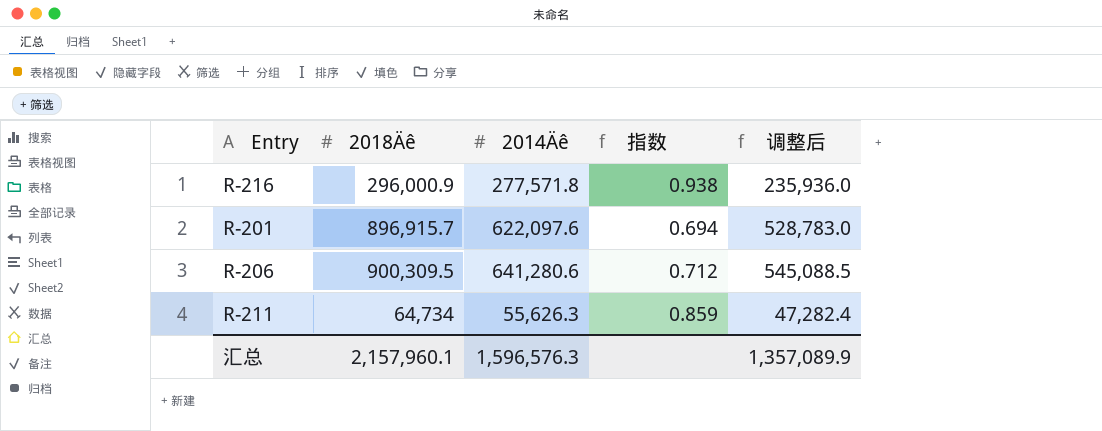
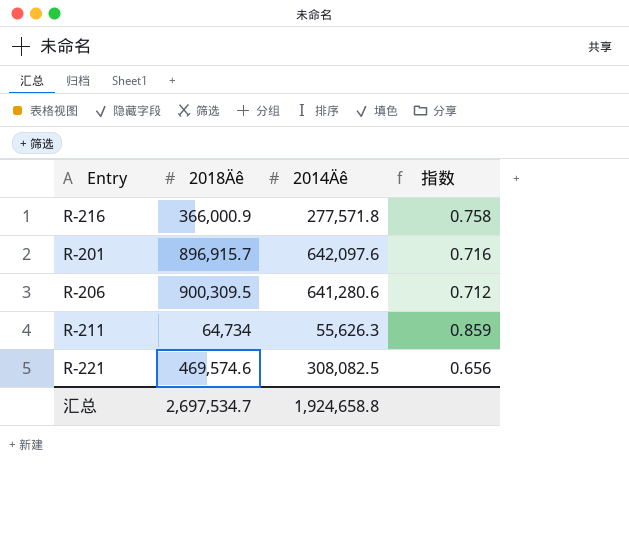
column 调整后 | formula: [2014Äê] * 0.85 -> none
R-216 | 2018Äê: 296,000.9 -> 366,000.9
R-216 | 指数: 0.938 -> 0.758
R-201 | 2014Äê: 622,097.6 -> 642,097.6
R-201 | 指数: 0.694 -> 0.716
row R-221: none -> 469,574.6 | 308,082.5 | 0.656
汇总 | 2018Äê: 2,157,960.1 -> 2,697,534.7
汇总 | 2014Äê: 1,596,576.3 -> 1,924,658.8

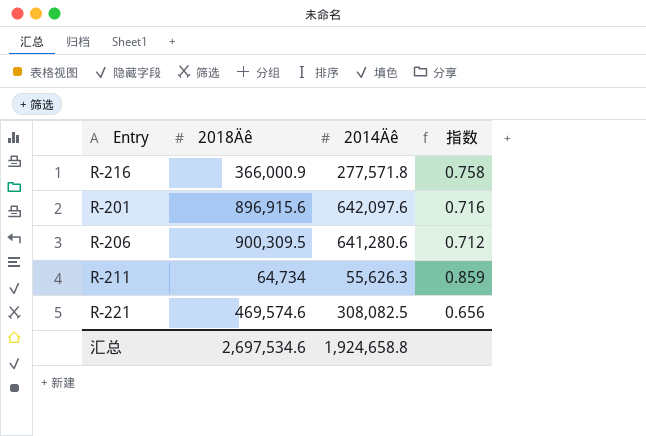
R-201 | 2018Äê: 896,915.7 -> 896,915.6
汇总 | 2018Äê: 2,697,534.7 -> 2,697,534.6

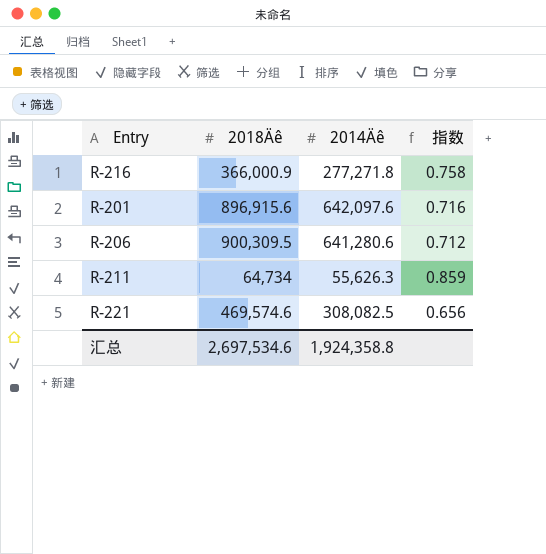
R-216 | 2014Äê: 277,571.8 -> 277,271.8
汇总 | 2014Äê: 1,924,658.8 -> 1,924,358.8

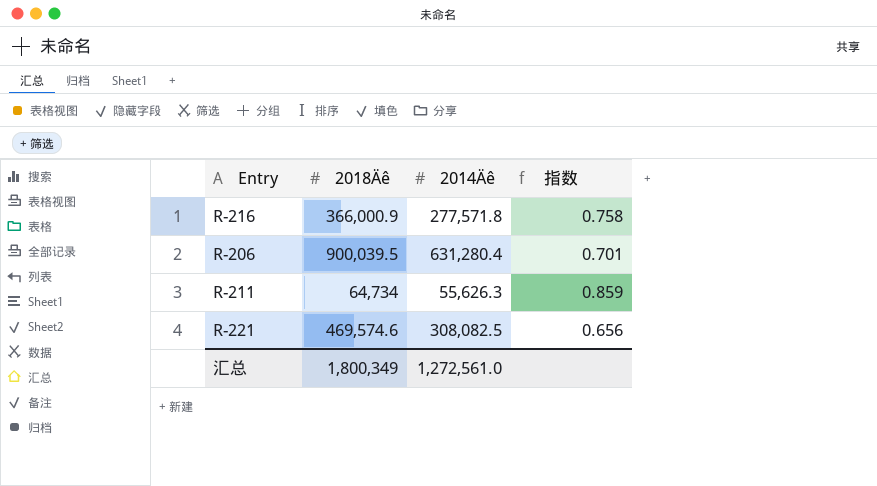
row R-201: 896,915.6 | 642,097.6 | 0.716 -> none
R-216 | 2014Äê: 277,271.8 -> 277,571.8
R-206 | 2018Äê: 900,309.5 -> 900,039.5
R-206 | 2014Äê: 641,280.6 -> 631,280.4
R-206 | 指数: 0.712 -> 0.701
汇总 | 2018Äê: 2,697,534.6 -> 1,800,349
汇总 | 2014Äê: 1,924,358.8 -> 1,272,561.0

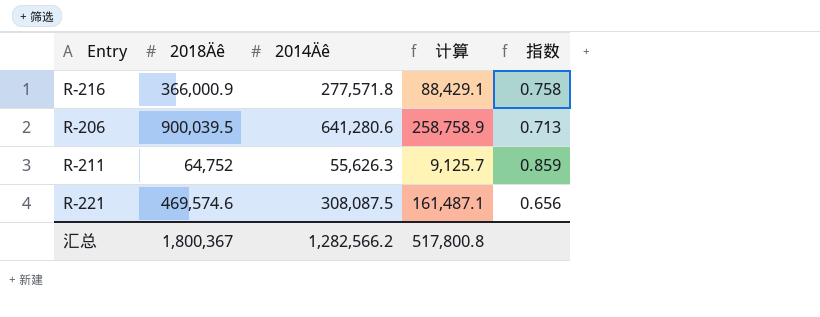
column 计算 | formula: none -> [2018Äê] - [2014Äê]
R-206 | 2014Äê: 631,280.4 -> 641,280.6
R-206 | 指数: 0.701 -> 0.713
R-211 | 2018Äê: 64,734 -> 64,752
R-221 | 2014Äê: 308,082.5 -> 308,087.5
汇总 | 2018Äê: 1,800,349 -> 1,800,367
汇总 | 2014Äê: 1,272,561.0 -> 1,282,566.2

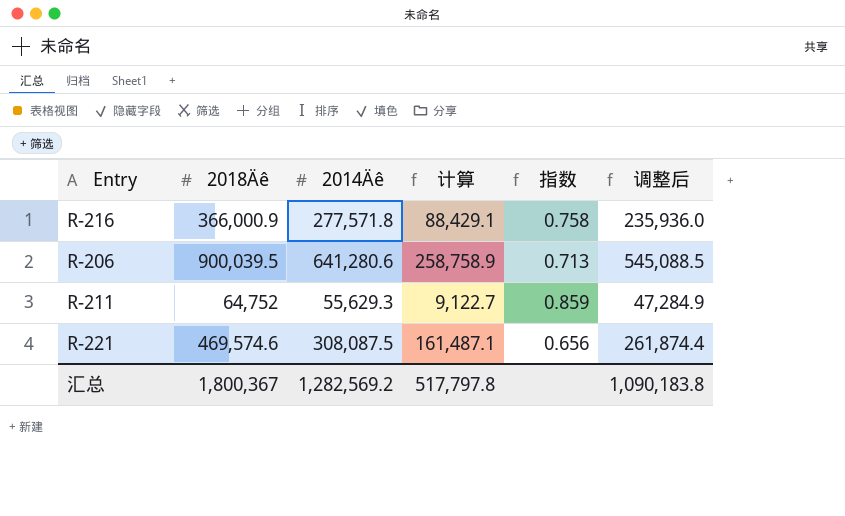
column 调整后 | formula: none -> [2014Äê] * 0.85
R-211 | 2014Äê: 55,626.3 -> 55,629.3
R-211 | 计算: 9,125.7 -> 9,122.7
汇总 | 2014Äê: 1,282,566.2 -> 1,282,569.2
汇总 | 计算: 517,800.8 -> 517,797.8

